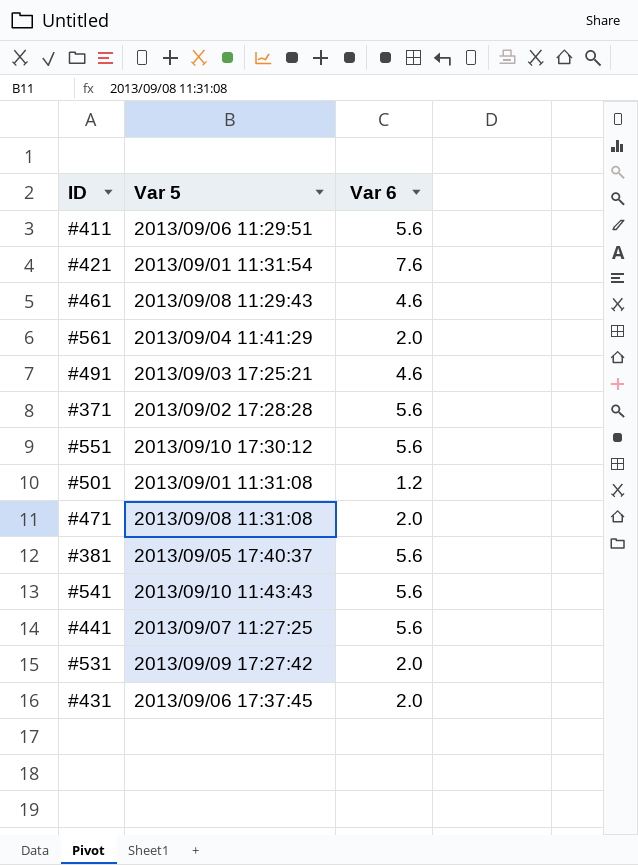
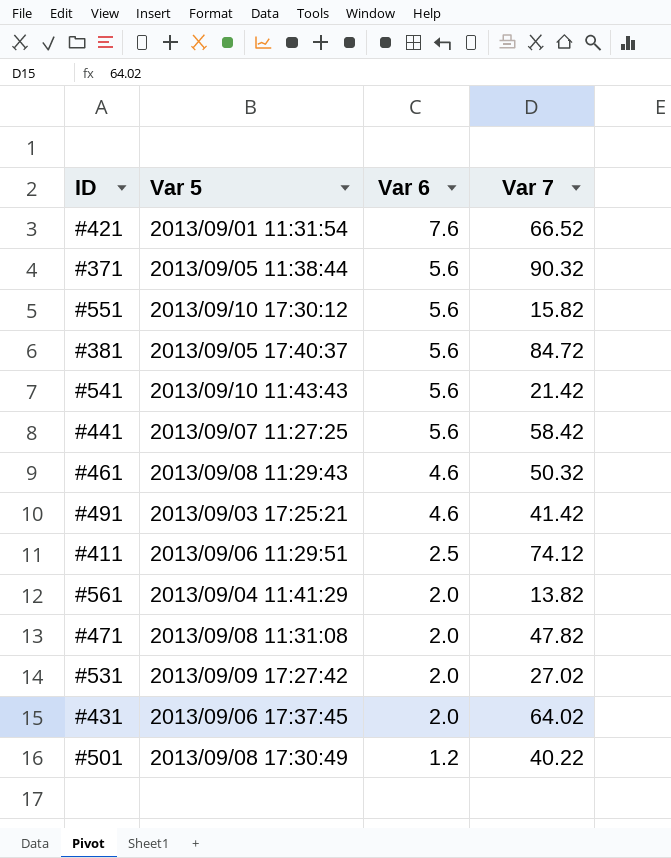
row order: none -> Var 6 descending
column Var 7 | position: none -> 4
#371 | Var 5: 2013/09/02 17:28:28 -> 2013/09/05 11:38:44
#411 | Var 6: 5.6 -> 2.5
#501 | Var 5: 2013/09/01 11:31:08 -> 2013/09/08 17:30:49

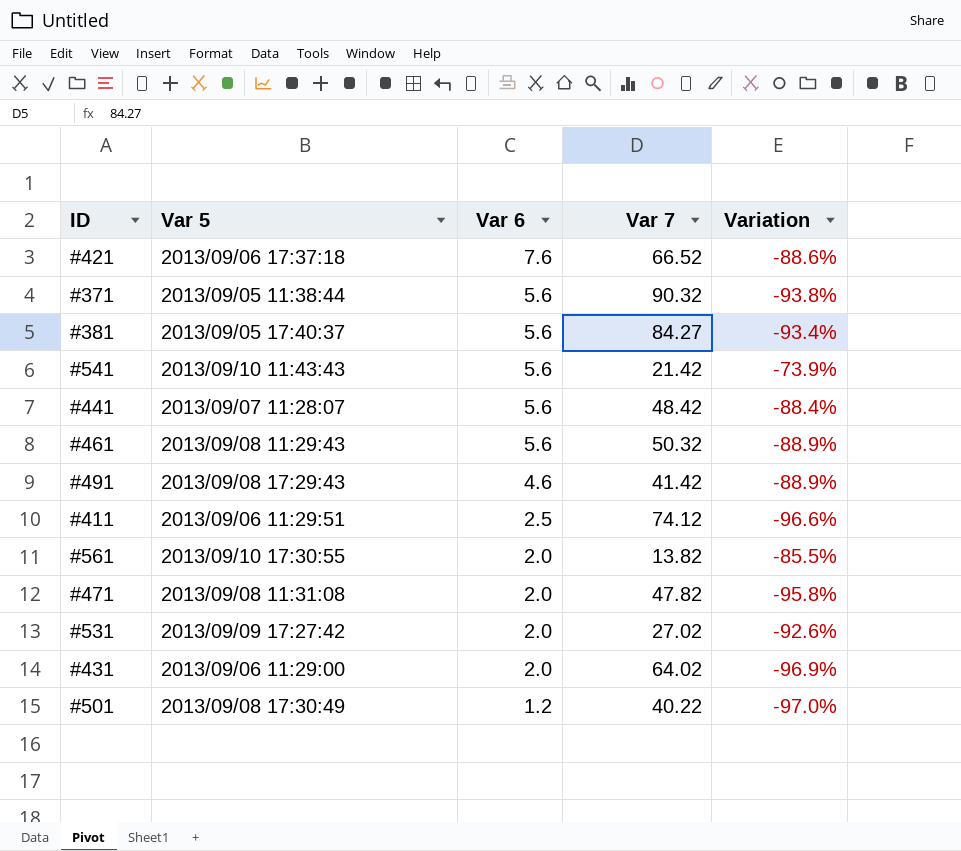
column Variation | formula: none -> ([Var 6] - [Var 7]) / [Var 7]
row #551: 2013/09/10 17:30:12 | 5.6 | 15.82 -> none
#421 | Var 5: 2013/09/01 11:31:54 -> 2013/09/06 17:37:18
#381 | Var 7: 84.72 -> 84.27
#441 | Var 5: 2013/09/07 11:27:25 -> 2013/09/07 11:28:07
#441 | Var 7: 58.42 -> 48.42
#461 | Var 6: 4.6 -> 5.6
#491 | Var 5: 2013/09/03 17:25:21 -> 2013/09/08 17:29:43
#561 | Var 5: 2013/09/04 11:41:29 -> 2013/09/10 17:30:55
#431 | Var 5: 2013/09/06 17:37:45 -> 2013/09/06 11:29:00

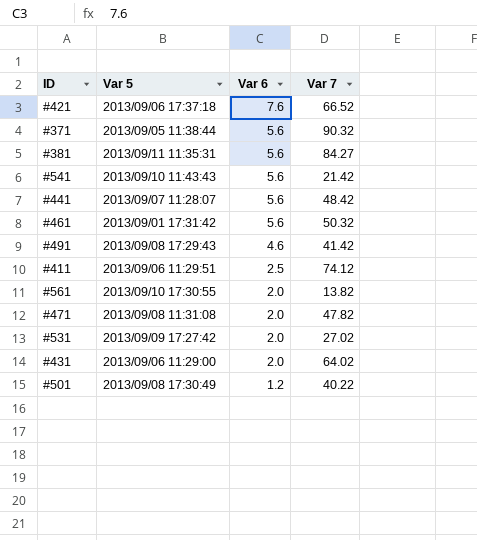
column Variation | formula: ([Var 6] - [Var 7]) / [Var 7] -> none
#381 | Var 5: 2013/09/05 17:40:37 -> 2013/09/11 11:35:31
#461 | Var 5: 2013/09/08 11:29:43 -> 2013/09/01 17:31:42

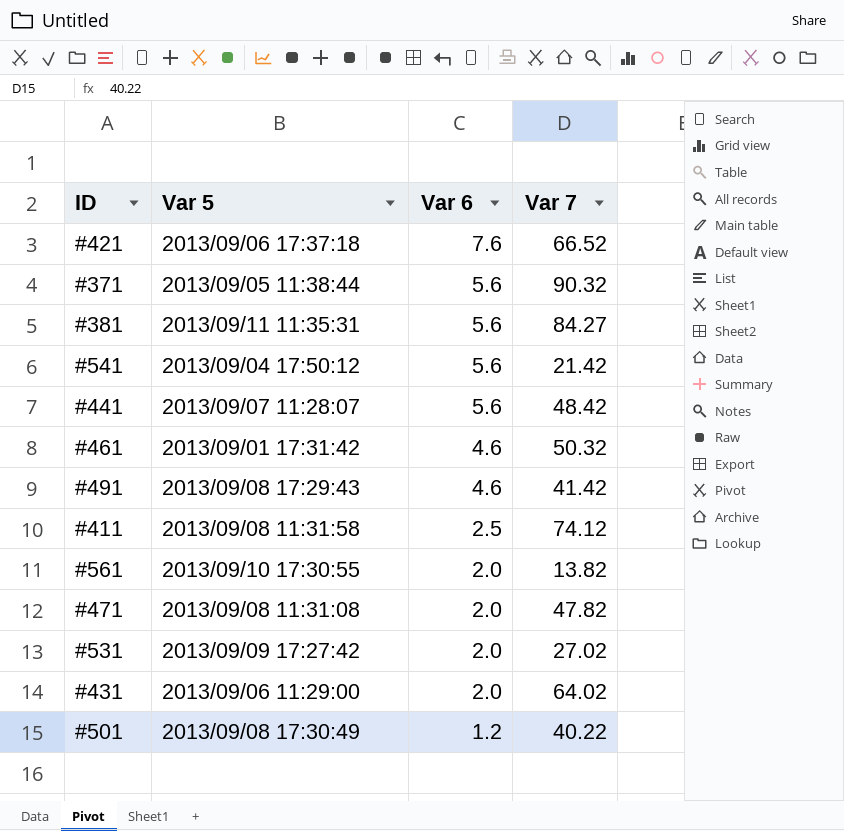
#541 | Var 5: 2013/09/10 11:43:43 -> 2013/09/04 17:50:12
#461 | Var 6: 5.6 -> 4.6
#411 | Var 5: 2013/09/06 11:29:51 -> 2013/09/08 11:31:58

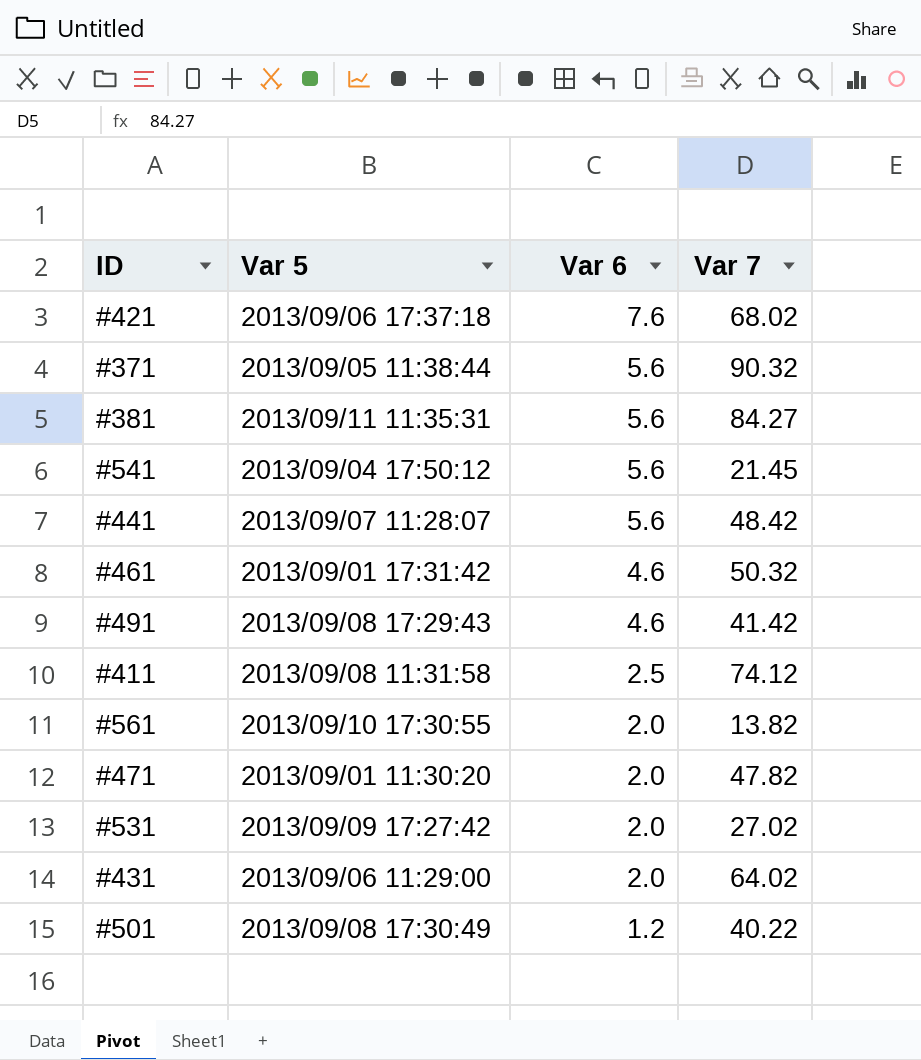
#421 | Var 7: 66.52 -> 68.02
#541 | Var 7: 21.42 -> 21.45
#471 | Var 5: 2013/09/08 11:31:08 -> 2013/09/01 11:30:20

